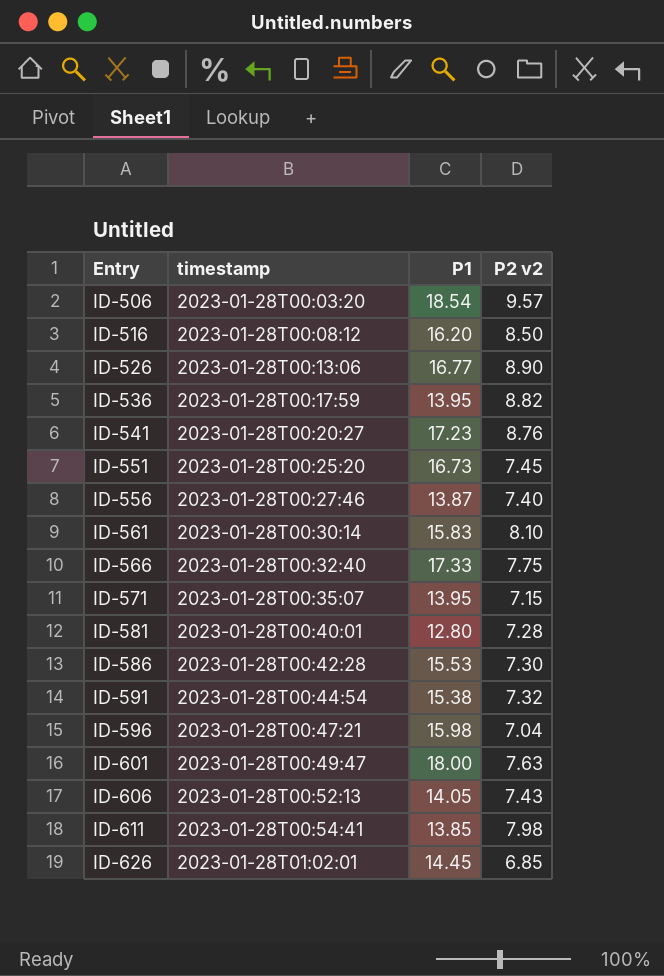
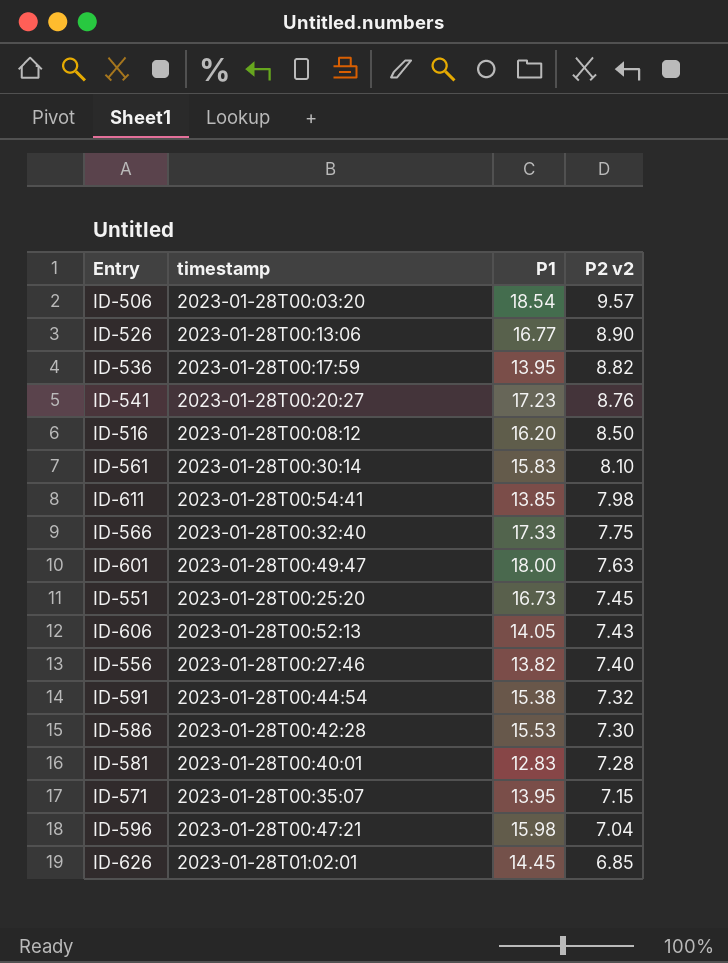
row order: Entry ascending -> P2 v2 descending
ID-556 | P1: 13.87 -> 13.82
ID-581 | P1: 12.80 -> 12.83

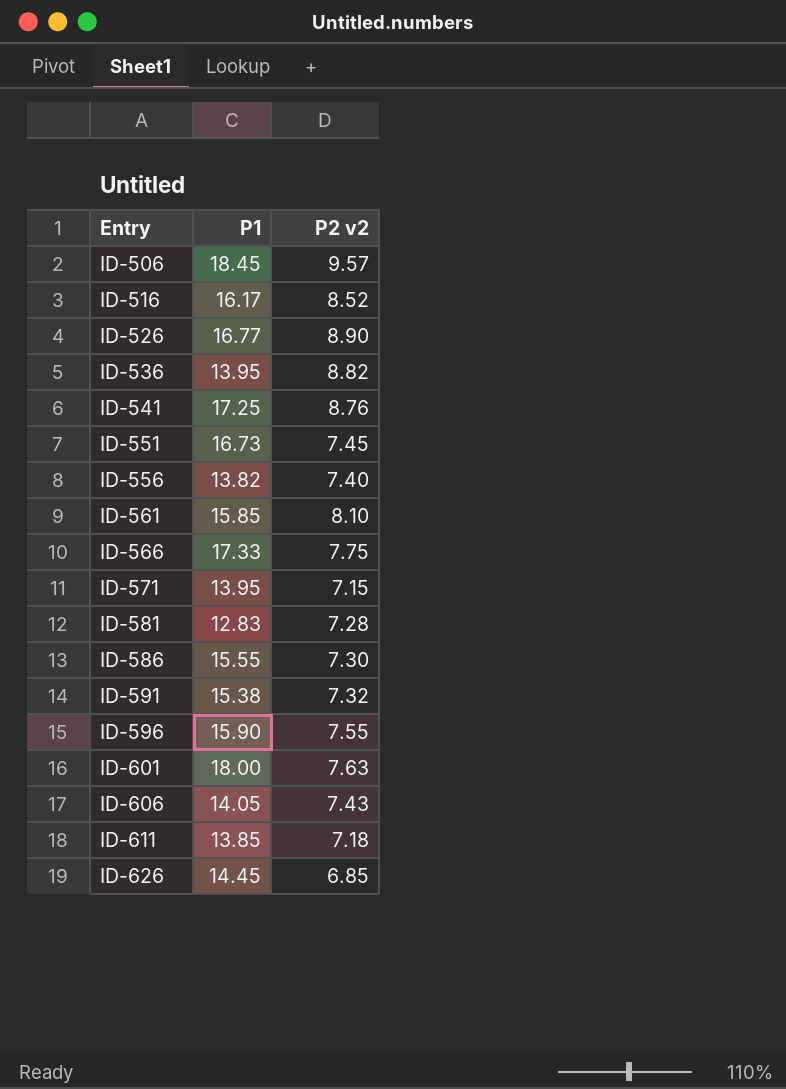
row order: P2 v2 descending -> Entry ascending
column timestamp | position: 2 -> none
ID-506 | P1: 18.54 -> 18.45
ID-516 | P1: 16.20 -> 16.17
ID-516 | P2 v2: 8.50 -> 8.52
ID-541 | P1: 17.23 -> 17.25
ID-561 | P1: 15.83 -> 15.85
ID-586 | P1: 15.53 -> 15.55
ID-596 | P1: 15.98 -> 15.90
ID-596 | P2 v2: 7.04 -> 7.55
ID-611 | P2 v2: 7.98 -> 7.18

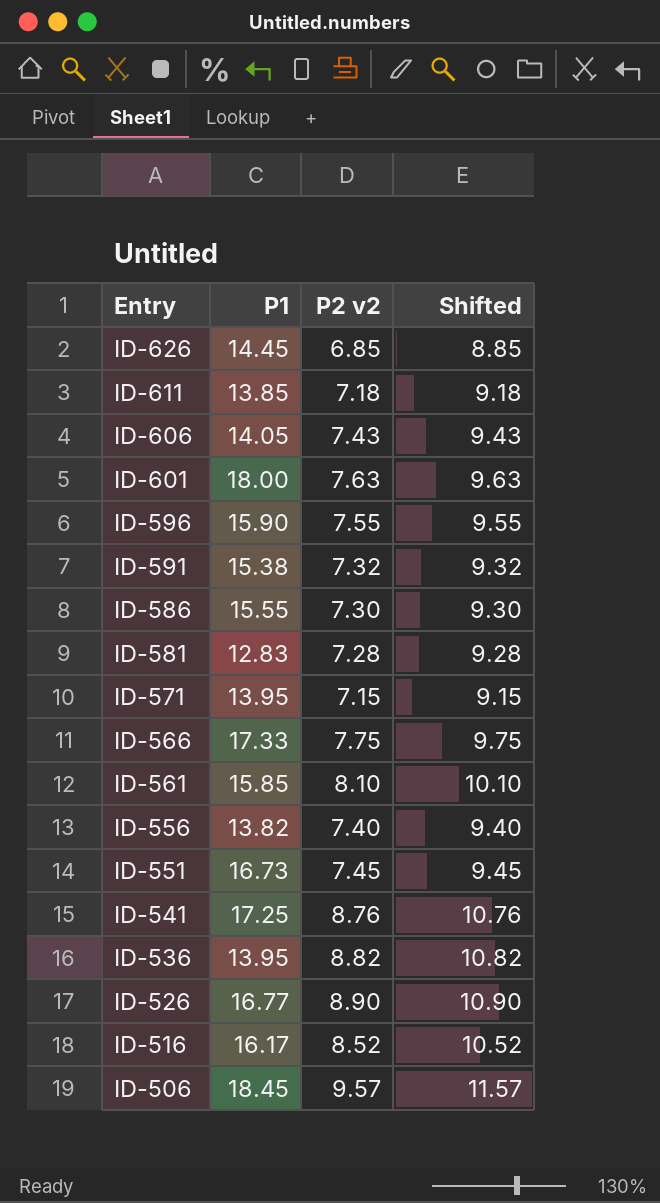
row order: Entry ascending -> Entry descending
column Shifted | formula: none -> [P2 v2] + 2

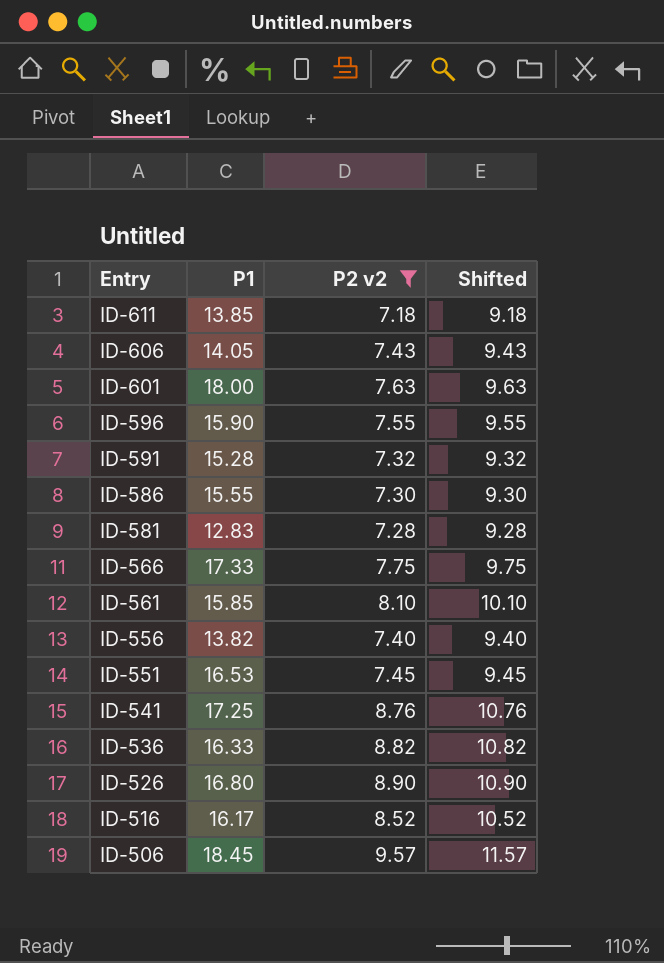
filter: none -> P2 v2 >= 7.18
ID-591 | P1: 15.38 -> 15.28
ID-551 | P1: 16.73 -> 16.53
ID-536 | P1: 13.95 -> 16.33
ID-526 | P1: 16.77 -> 16.80

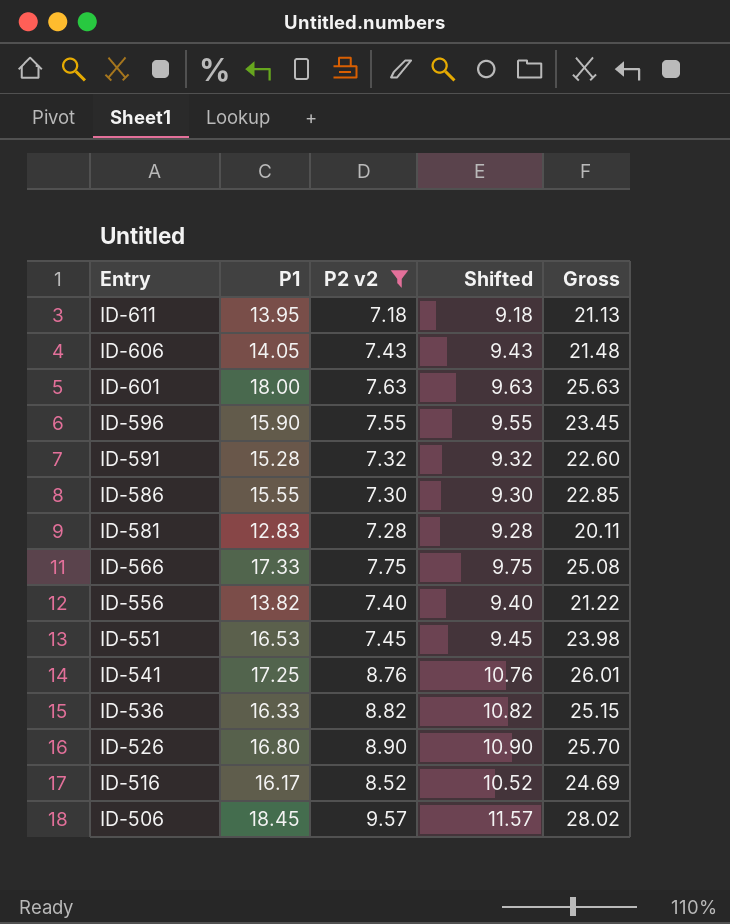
column Gross | formula: none -> [P1] + [P2 v2]
row ID-561: 15.85 | 8.10 | 10.10 -> none
ID-611 | P1: 13.85 -> 13.95

